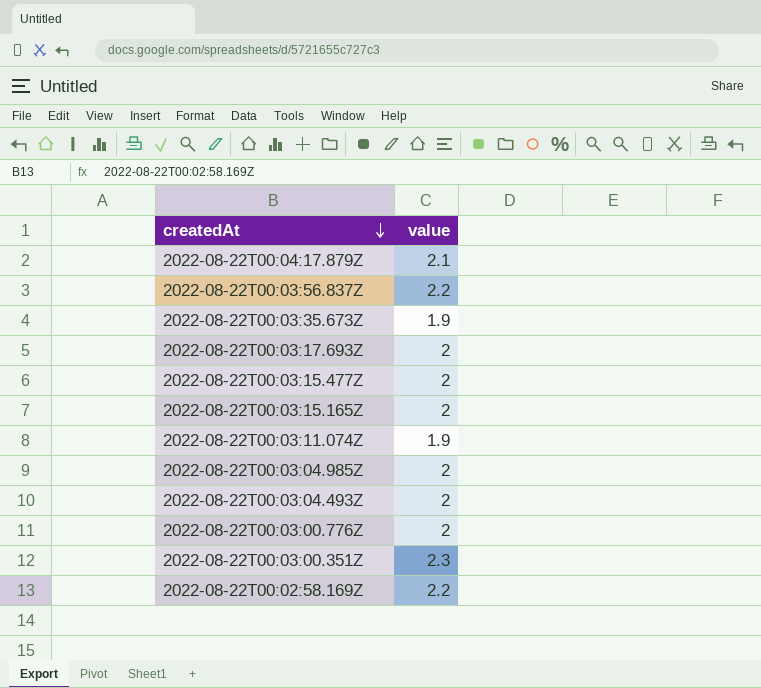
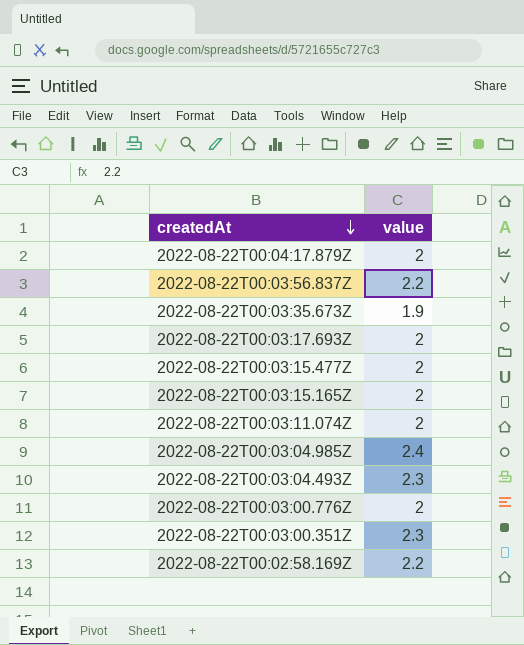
2022-08-22T00:04:17.879Z | value: 2.1 -> 2
2022-08-22T00:03:11.074Z | value: 1.9 -> 2
2022-08-22T00:03:04.985Z | value: 2 -> 2.4
2022-08-22T00:03:04.493Z | value: 2 -> 2.3

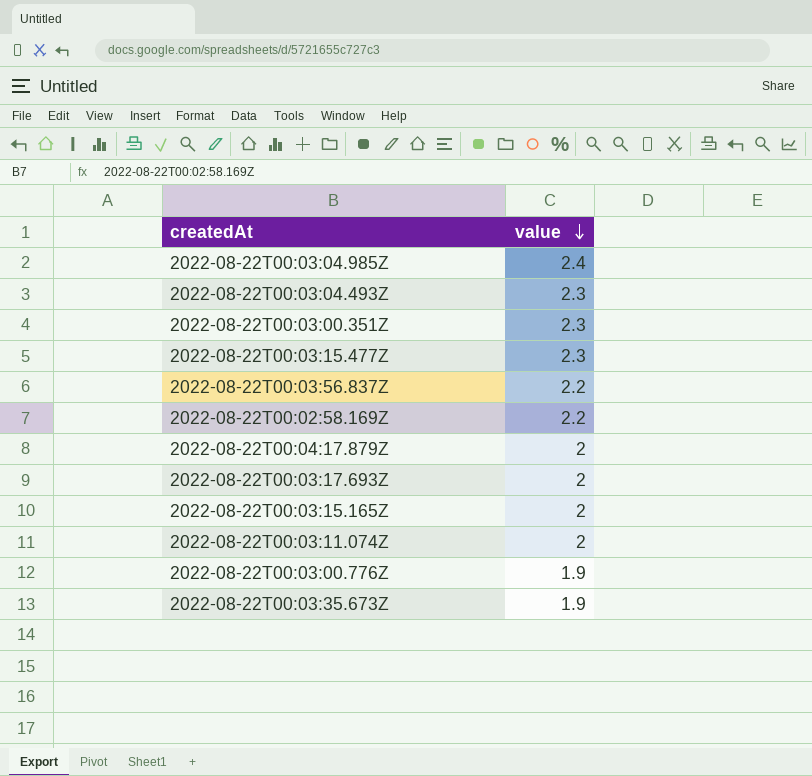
row order: createdAt descending -> value descending
2022-08-22T00:03:15.477Z | value: 2 -> 2.3
2022-08-22T00:03:00.776Z | value: 2 -> 1.9

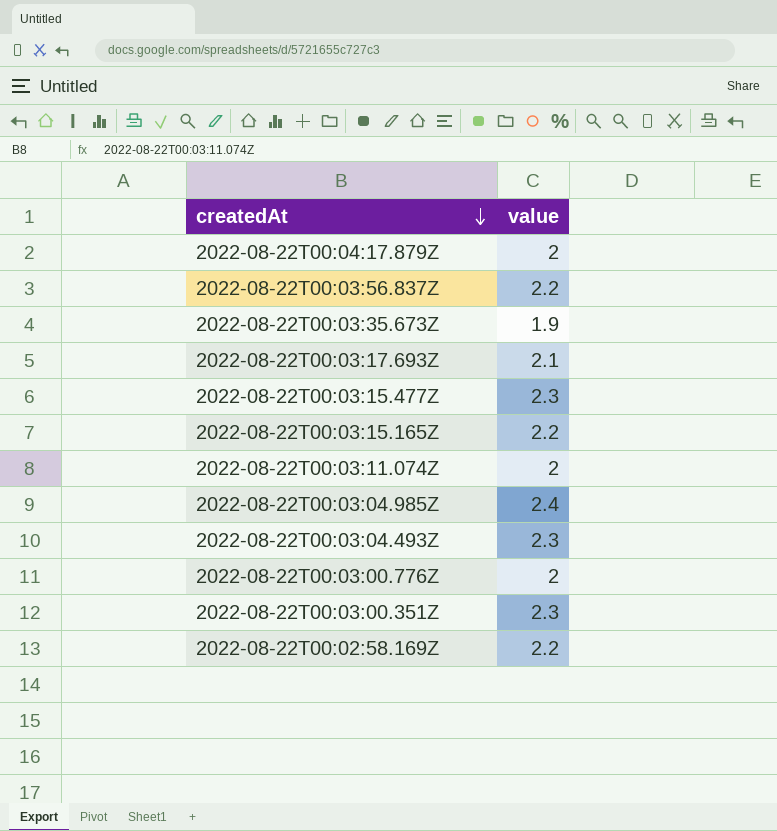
row order: value descending -> createdAt descending
2022-08-22T00:03:17.693Z | value: 2 -> 2.1
2022-08-22T00:03:15.165Z | value: 2 -> 2.2
2022-08-22T00:03:00.776Z | value: 1.9 -> 2

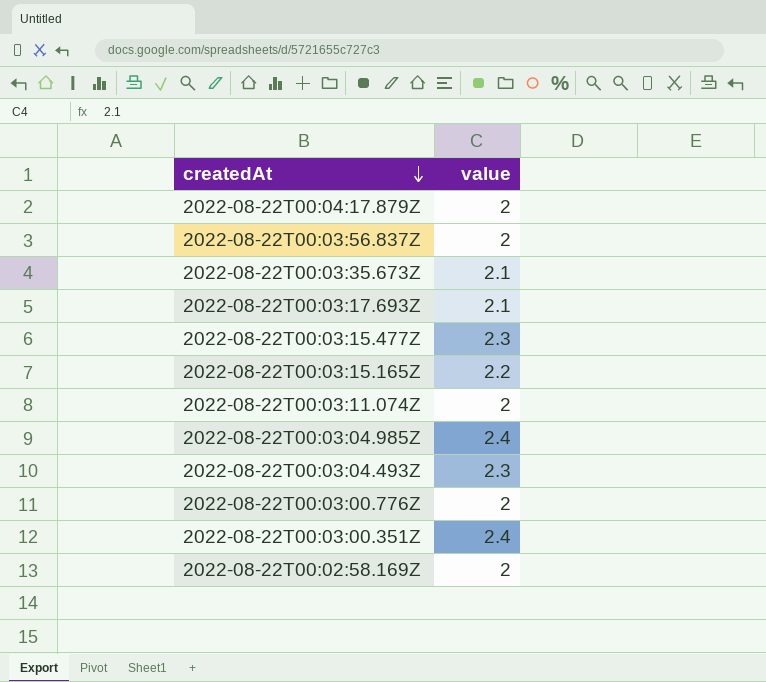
2022-08-22T00:03:56.837Z | value: 2.2 -> 2
2022-08-22T00:03:35.673Z | value: 1.9 -> 2.1
2022-08-22T00:03:00.351Z | value: 2.3 -> 2.4
2022-08-22T00:02:58.169Z | value: 2.2 -> 2

